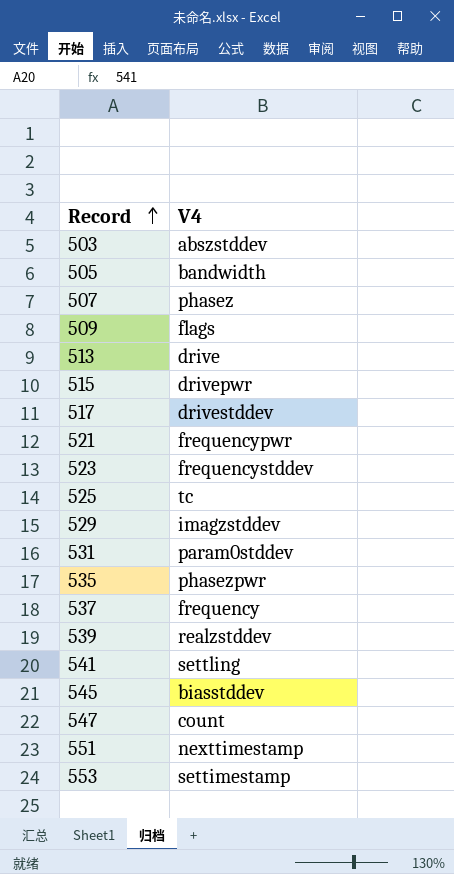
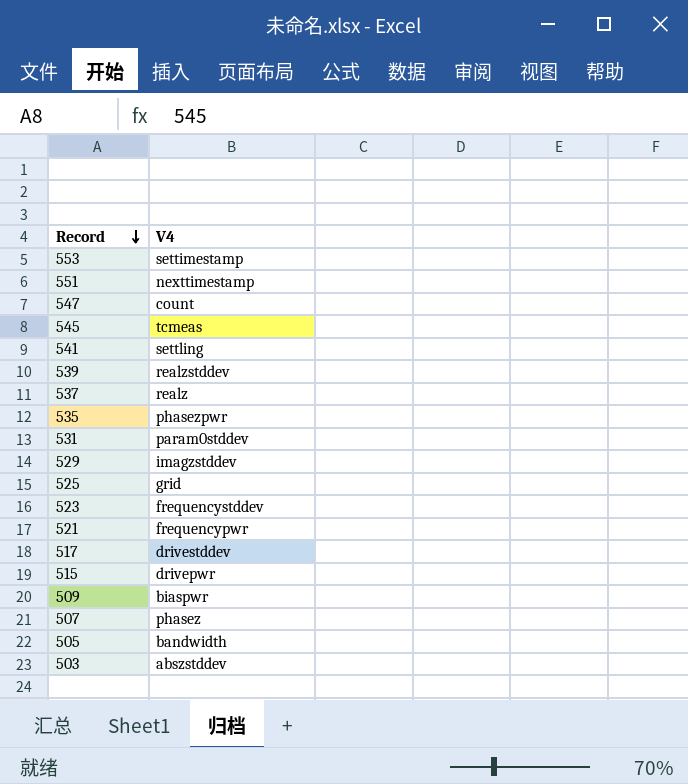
row order: Record ascending -> Record descending
row 513: drive -> none
545 | V4: biasstddev -> tcmeas
537 | V4: frequency -> realz
525 | V4: tc -> grid
509 | V4: flags -> biaspwr

